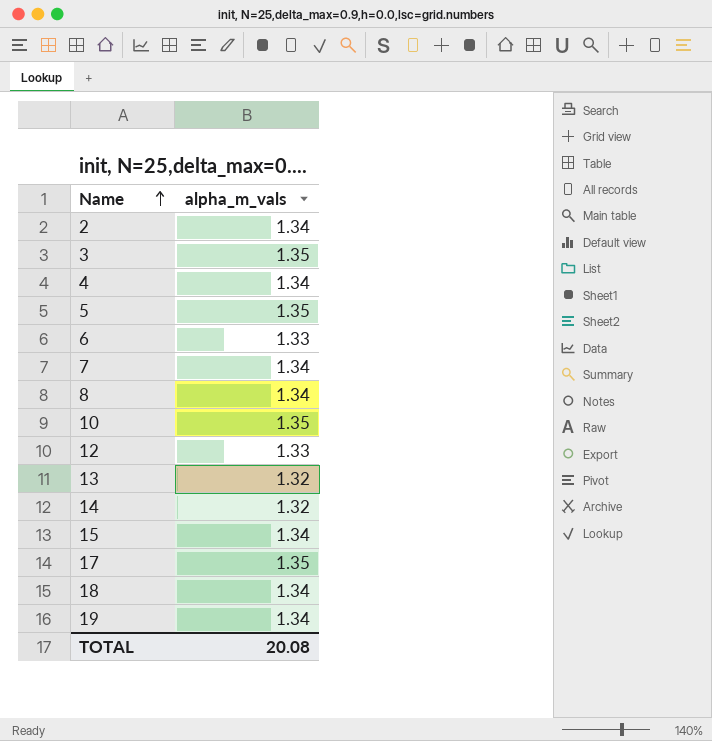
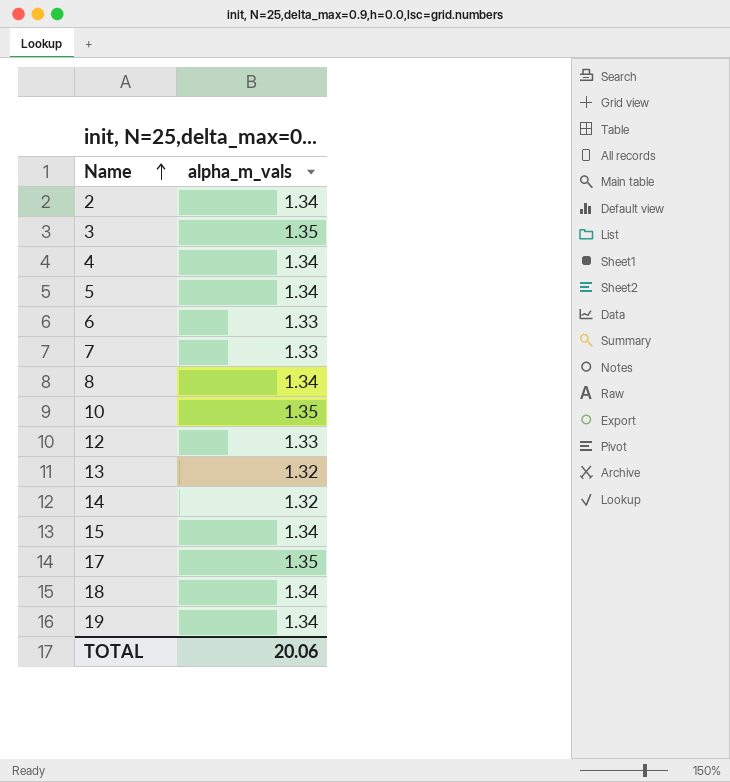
5 | alpha_m_vals: 1.35 -> 1.34
7 | alpha_m_vals: 1.34 -> 1.33
TOTAL | alpha_m_vals: 20.08 -> 20.06

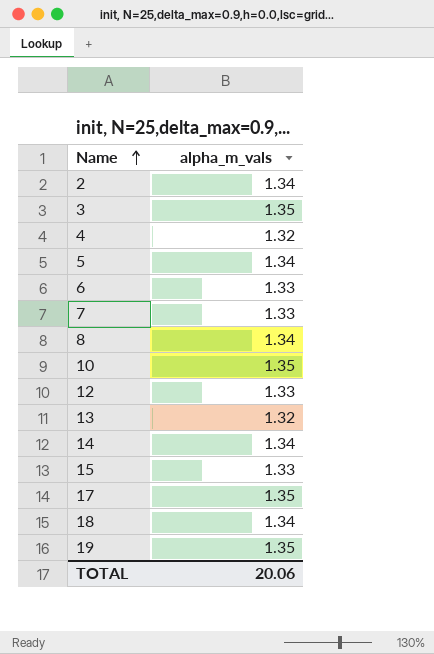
4 | alpha_m_vals: 1.34 -> 1.32
14 | alpha_m_vals: 1.32 -> 1.34
15 | alpha_m_vals: 1.34 -> 1.33
19 | alpha_m_vals: 1.34 -> 1.35

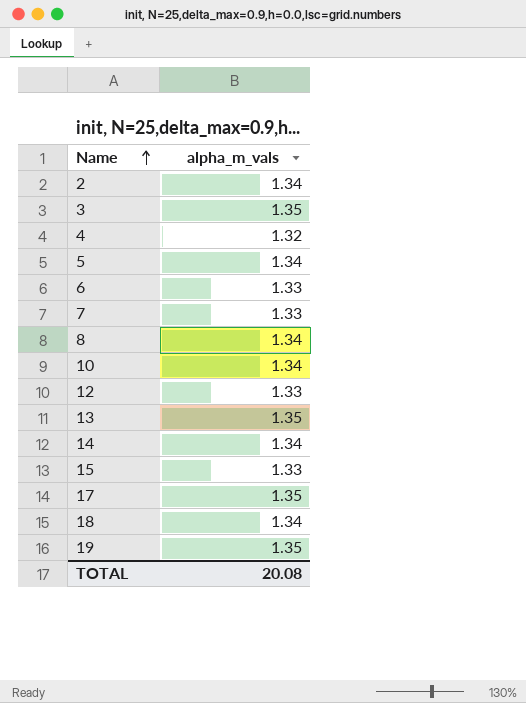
10 | alpha_m_vals: 1.35 -> 1.34
13 | alpha_m_vals: 1.32 -> 1.35
TOTAL | alpha_m_vals: 20.06 -> 20.08

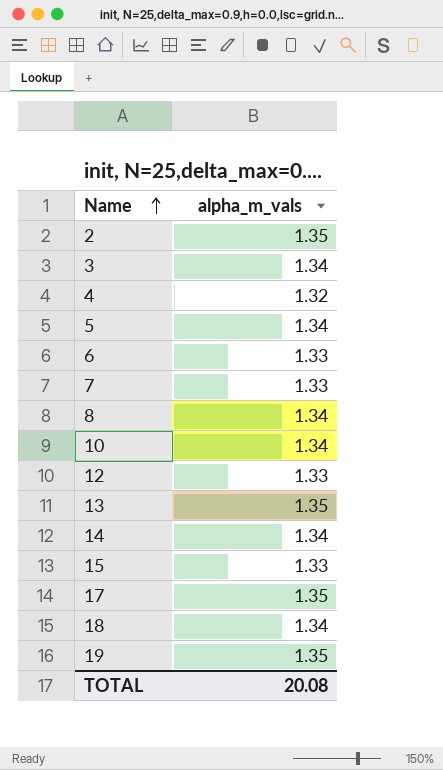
2 | alpha_m_vals: 1.34 -> 1.35
3 | alpha_m_vals: 1.35 -> 1.34

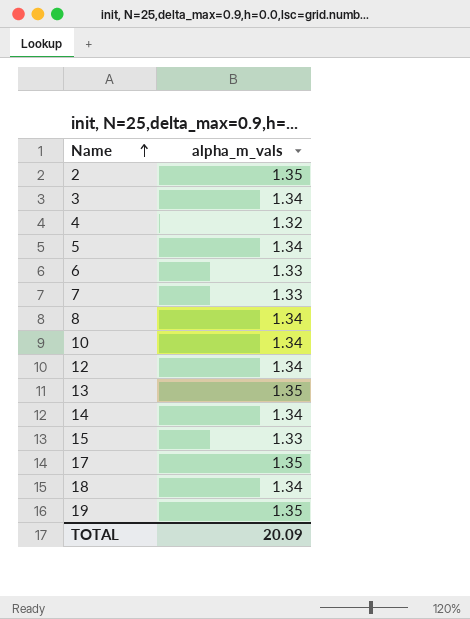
12 | alpha_m_vals: 1.33 -> 1.34
TOTAL | alpha_m_vals: 20.08 -> 20.09

